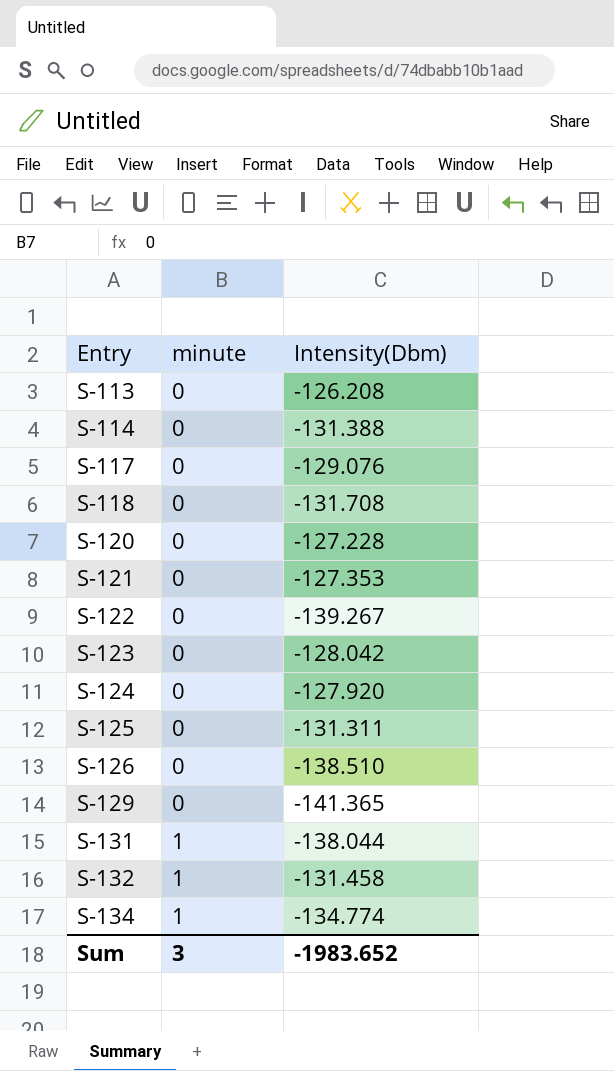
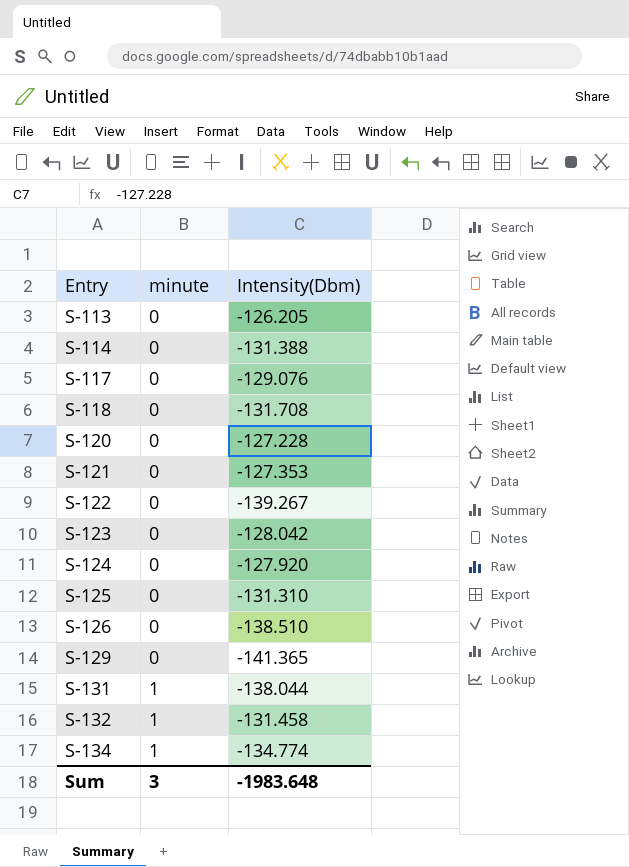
S-113 | Intensity(Dbm): -126.208 -> -126.205
S-125 | Intensity(Dbm): -131.311 -> -131.310
Sum | Intensity(Dbm): -1983.652 -> -1983.648

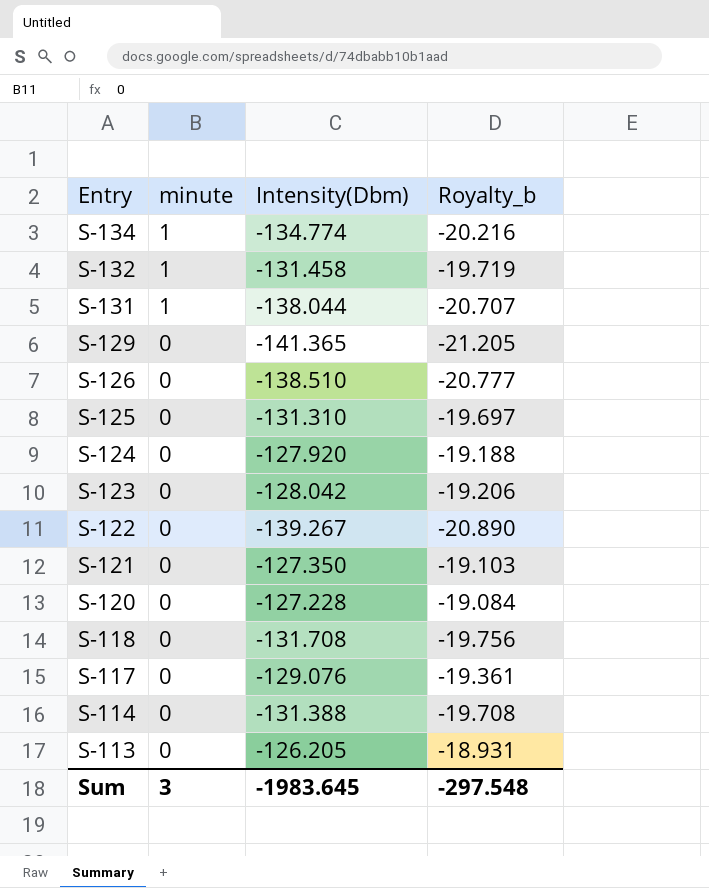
row order: Entry ascending -> Entry descending
column Royalty_b | formula: none -> [Intensity(Dbm)] * 0.15
S-121 | Intensity(Dbm): -127.353 -> -127.350
Sum | Intensity(Dbm): -1983.648 -> -1983.645

